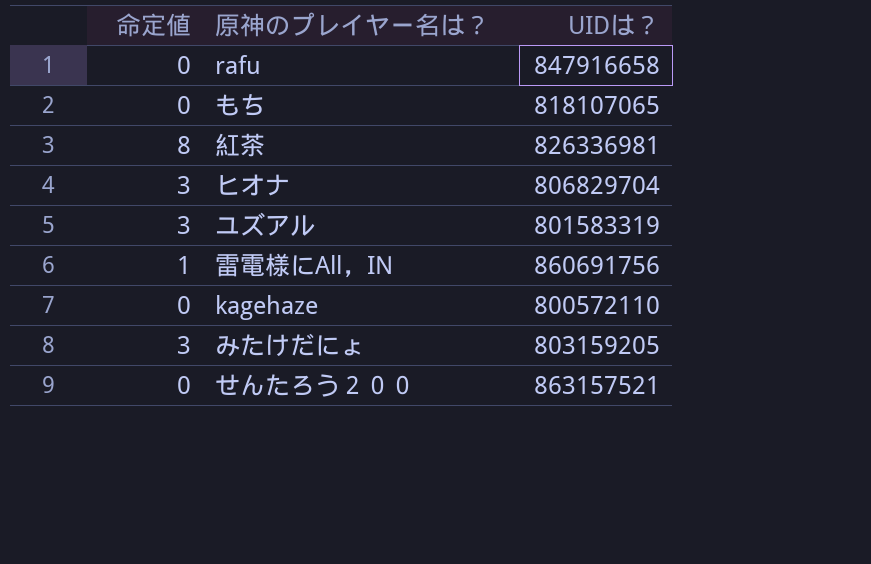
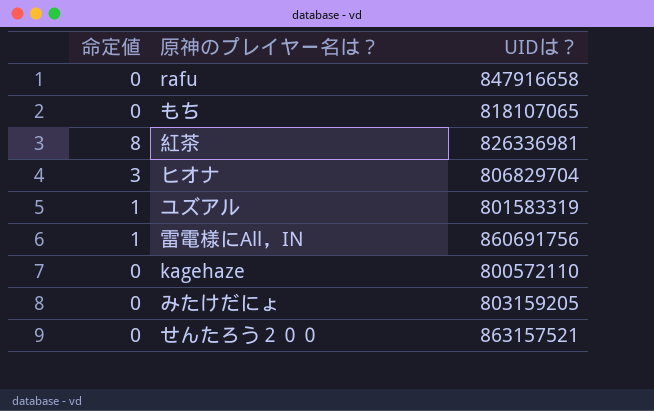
ユズアル | 命定値: 3 -> 1
みたけだにょ | 命定値: 3 -> 0

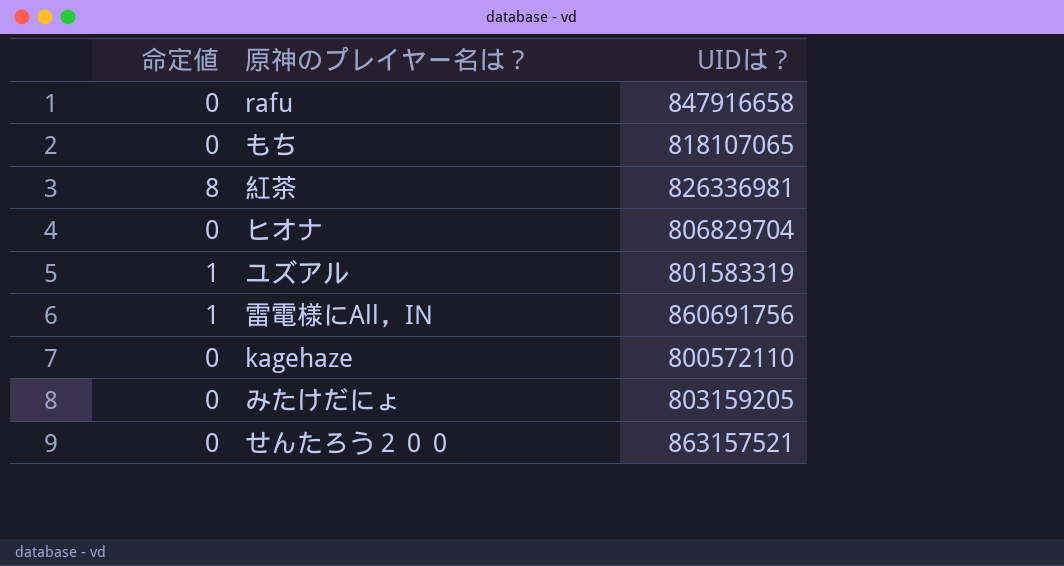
ヒオナ | 命定値: 3 -> 0

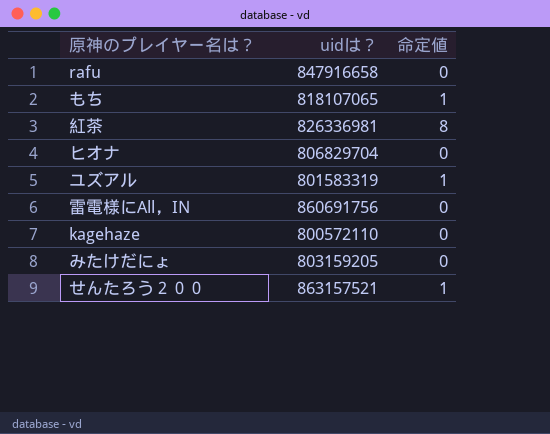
column name: UIDは？ -> uidは？
column 命定値 | position: 1 -> 3
もち | 命定値: 0 -> 1
雷電様にAll，IN | 命定値: 1 -> 0
せんたろう２００ | 命定値: 0 -> 1

